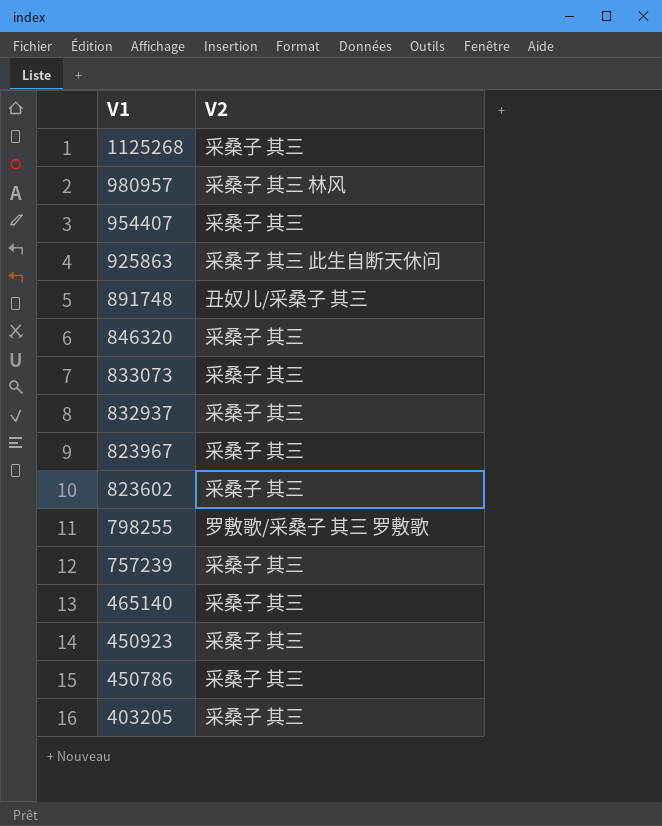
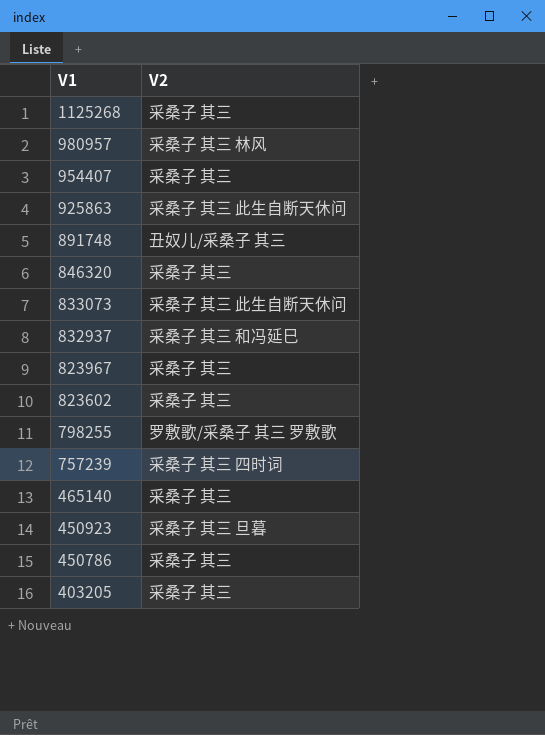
833073 | V2: 采桑子 其三 -> 采桑子 其三 此生自断天休问
832937 | V2: 采桑子 其三 -> 采桑子 其三 和冯延巳
757239 | V2: 采桑子 其三 -> 采桑子 其三 四时词
450923 | V2: 采桑子 其三 -> 采桑子 其三 旦暮

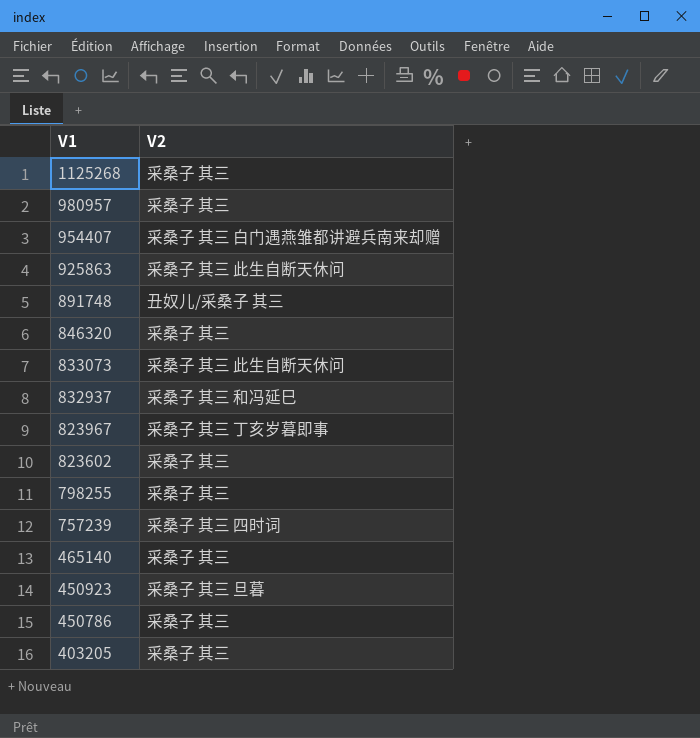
980957 | V2: 采桑子 其三 林风 -> 采桑子 其三
954407 | V2: 采桑子 其三 -> 采桑子 其三 白门遇燕雏都讲避兵南来却赠
823967 | V2: 采桑子 其三 -> 采桑子 其三 丁亥岁暮即事
798255 | V2: 罗敷歌/采桑子 其三 罗敷歌 -> 采桑子 其三

